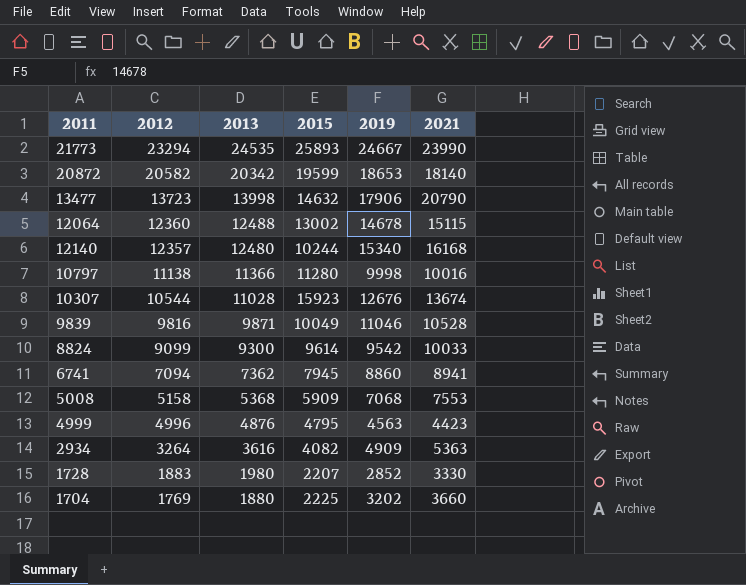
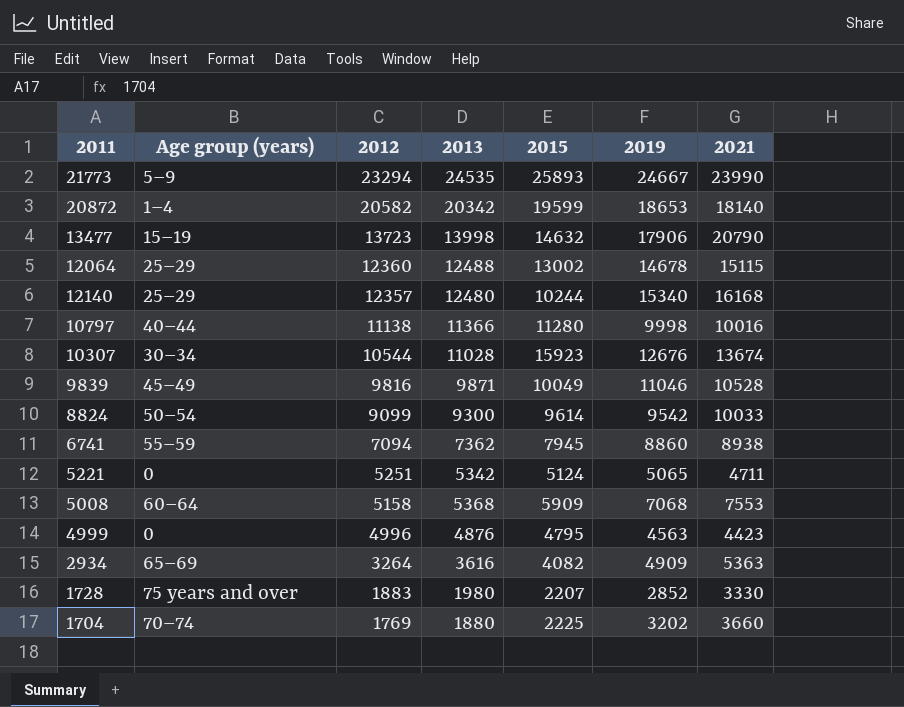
column Age group (years) | position: none -> 2
6741 | 2021: 8941 -> 8938
row 5221: none -> 0 | 5251 | 5342 | 5124 | 5065 | 4711

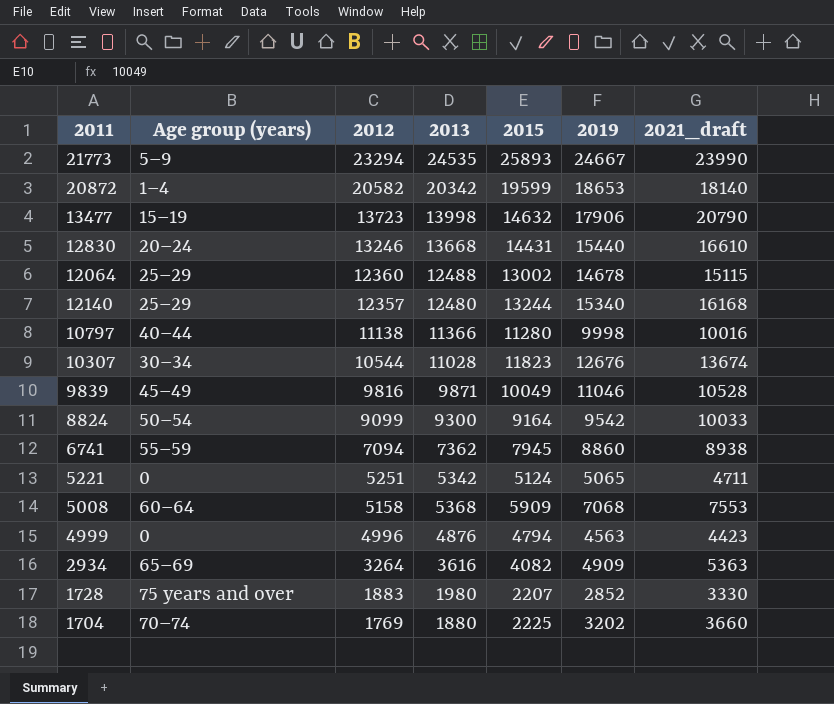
column name: 2021 -> 2021_draft
row 12830: none -> 20–24 | 13246 | 13668 | 14431 | 15440 | 16610
12140 | 2015: 10244 -> 13244
10307 | 2015: 15923 -> 11823
8824 | 2015: 9614 -> 9164
4999 | 2015: 4795 -> 4794

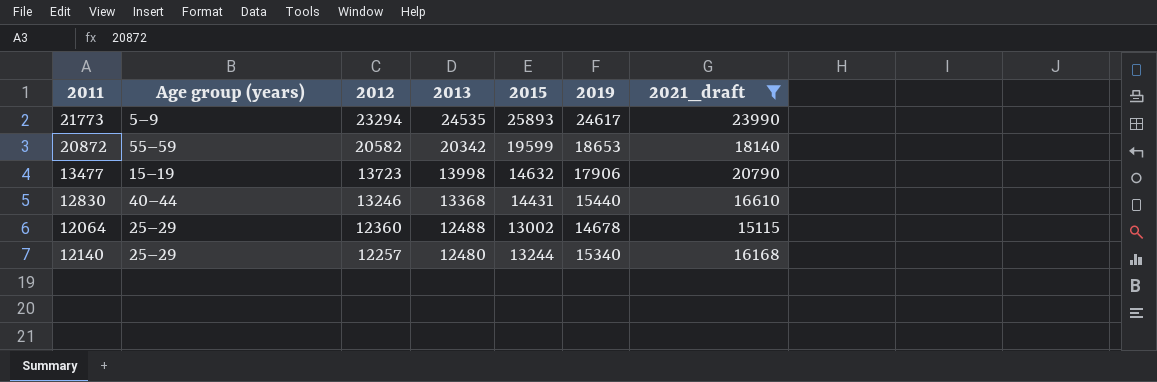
filter: none -> 2021_draft >= 15115
21773 | 2019: 24667 -> 24617
20872 | Age group (years): 1–4 -> 55–59
12830 | Age group (years): 20–24 -> 40–44
12830 | 2013: 13668 -> 13368
12140 | 2012: 12357 -> 12257

